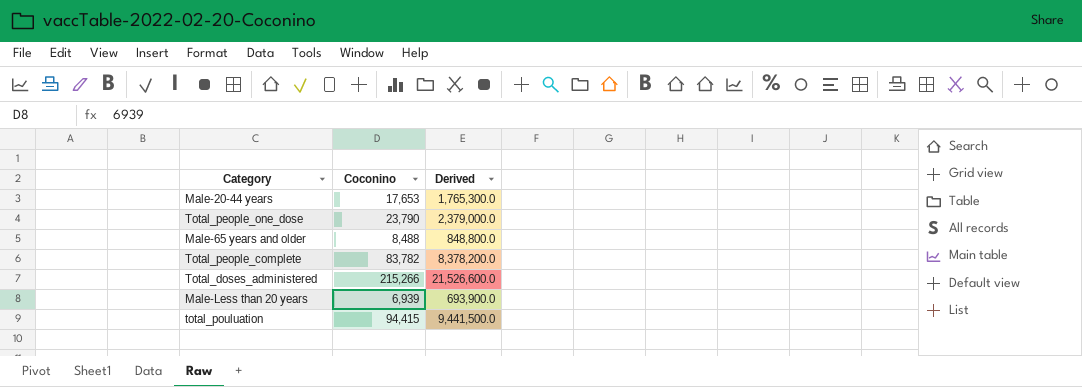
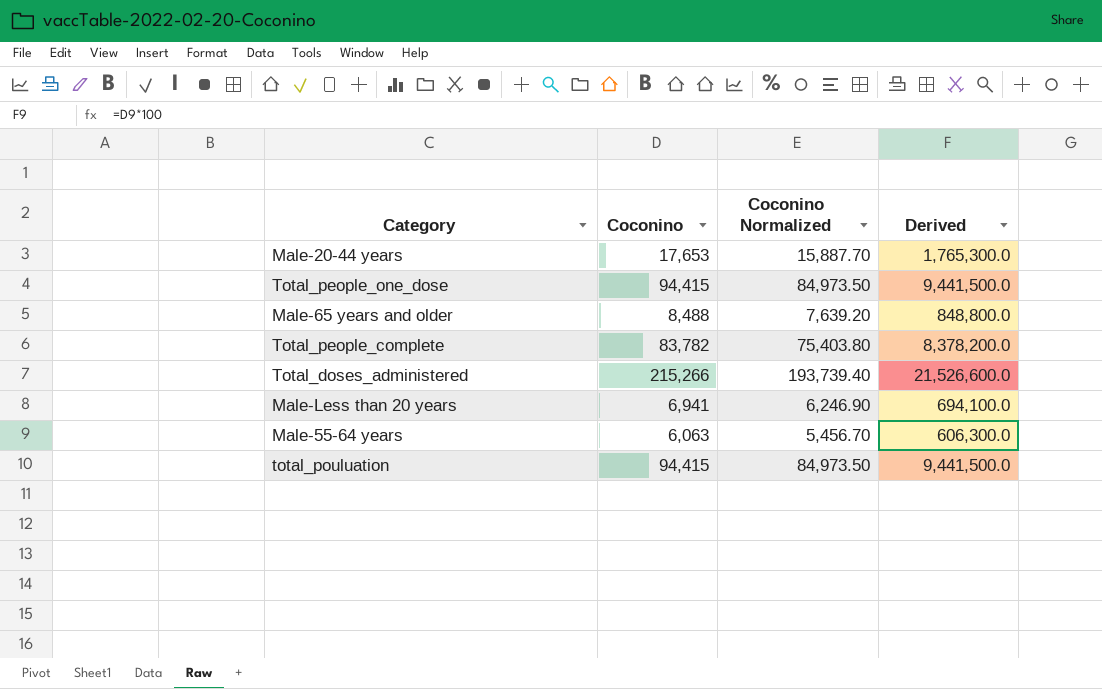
column Coconino Normalized | formula: none -> [Coconino] * 0.9
Total_people_one_dose | Coconino: 23,790 -> 94,415
Total_people_one_dose | Derived: 2,379,000.0 -> 9,441,500.0
Male-Less than 20 years | Coconino: 6,939 -> 6,941
Male-Less than 20 years | Derived: 693,900.0 -> 694,100.0
row Male-55-64 years: none -> 6,063 | 5,456.70 | 606,300.0

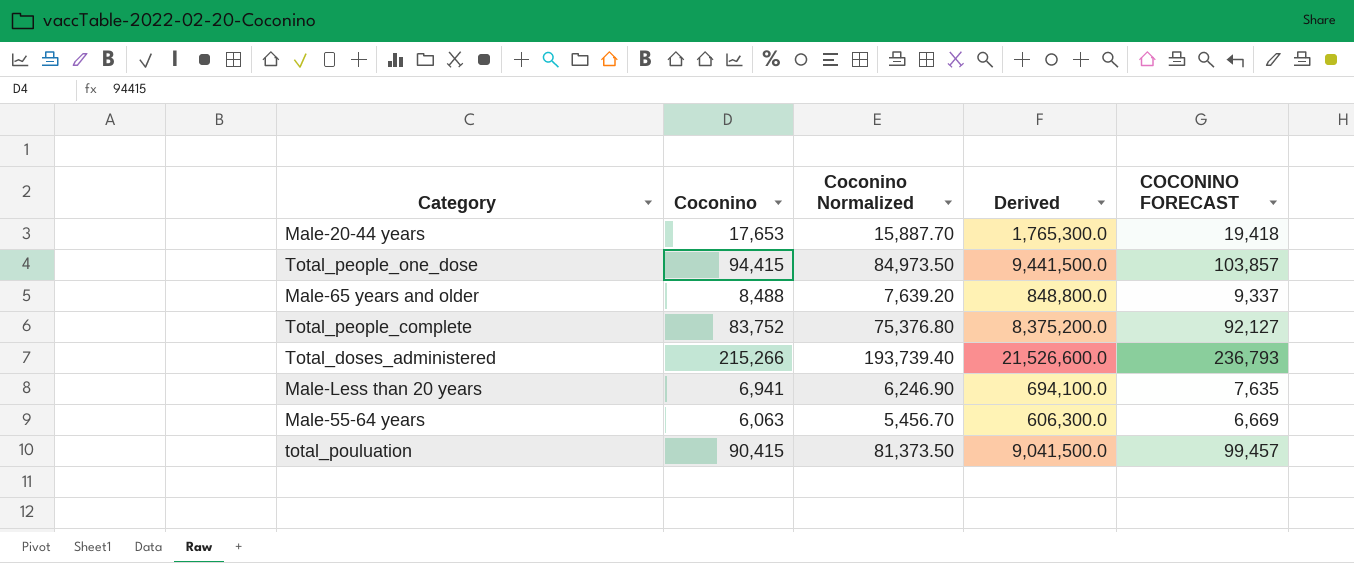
column COCONINO FORECAST | formula: none -> [Coconino] * 1.1
Total_people_complete | Coconino: 83,782 -> 83,752
Total_people_complete | Coconino Normalized: 75,403.80 -> 75,376.80
Total_people_complete | Derived: 8,378,200.0 -> 8,375,200.0
total_pouluation | Coconino: 94,415 -> 90,415
total_pouluation | Coconino Normalized: 84,973.50 -> 81,373.50
total_pouluation | Derived: 9,441,500.0 -> 9,041,500.0

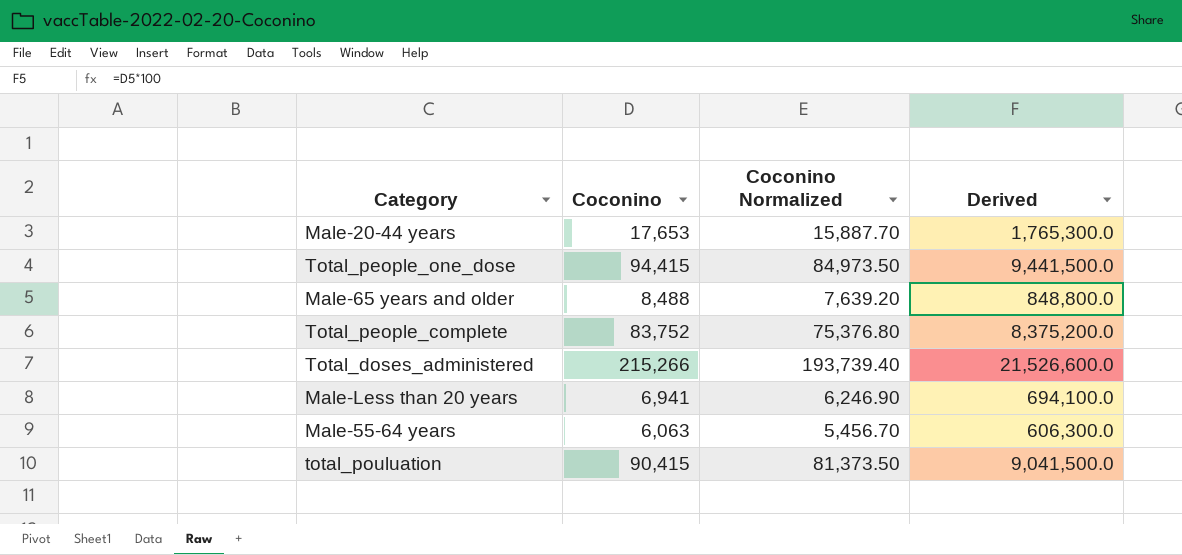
column COCONINO FORECAST | formula: [Coconino] * 1.1 -> none

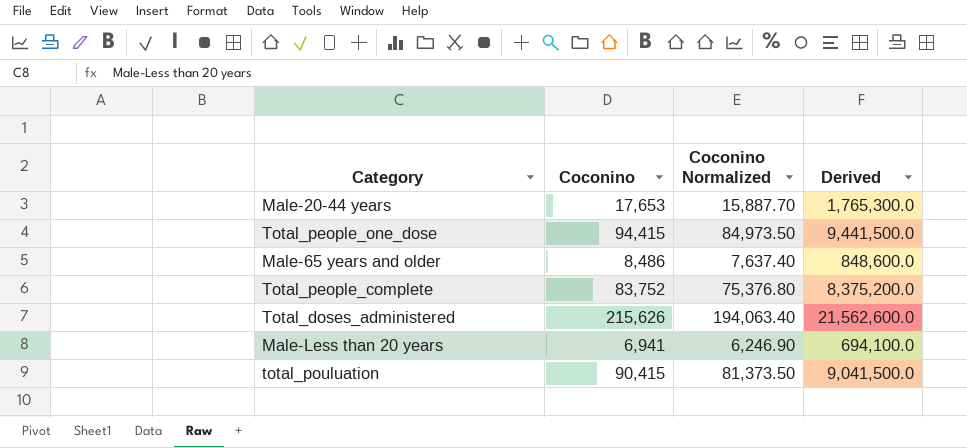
row Male-55-64 years: 6,063 | 5,456.70 | 606,300.0 -> none
Male-65 years and older | Coconino: 8,488 -> 8,486
Male-65 years and older | Coconino Normalized: 7,639.20 -> 7,637.40
Male-65 years and older | Derived: 848,800.0 -> 848,600.0
Total_doses_administered | Coconino: 215,266 -> 215,626
Total_doses_administered | Coconino Normalized: 193,739.40 -> 194,063.40
Total_doses_administered | Derived: 21,526,600.0 -> 21,562,600.0

